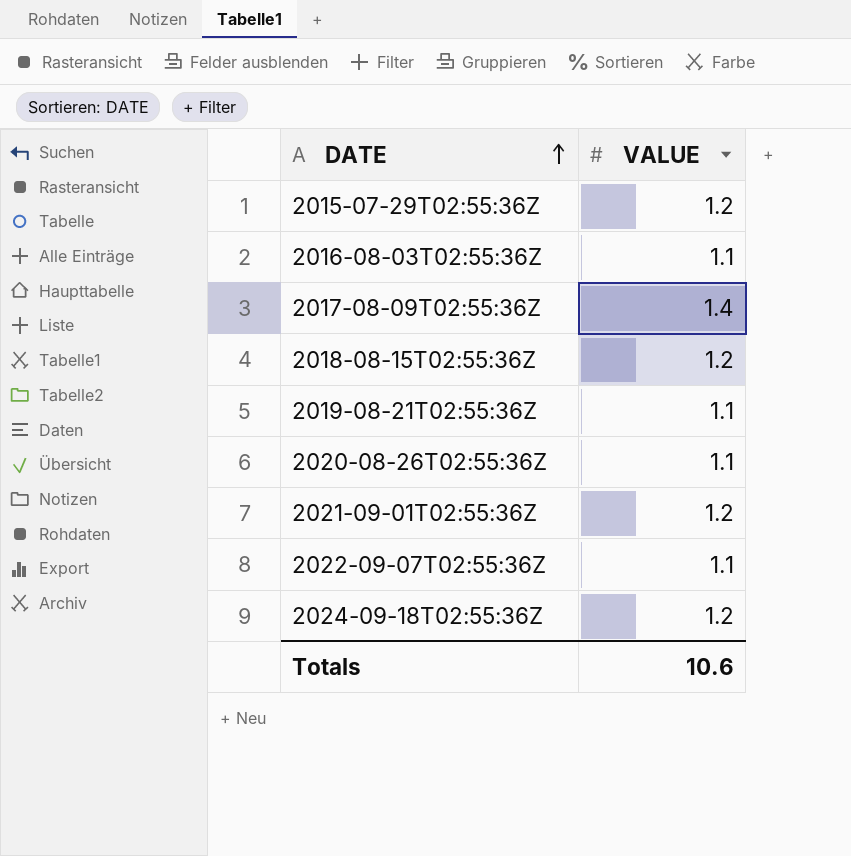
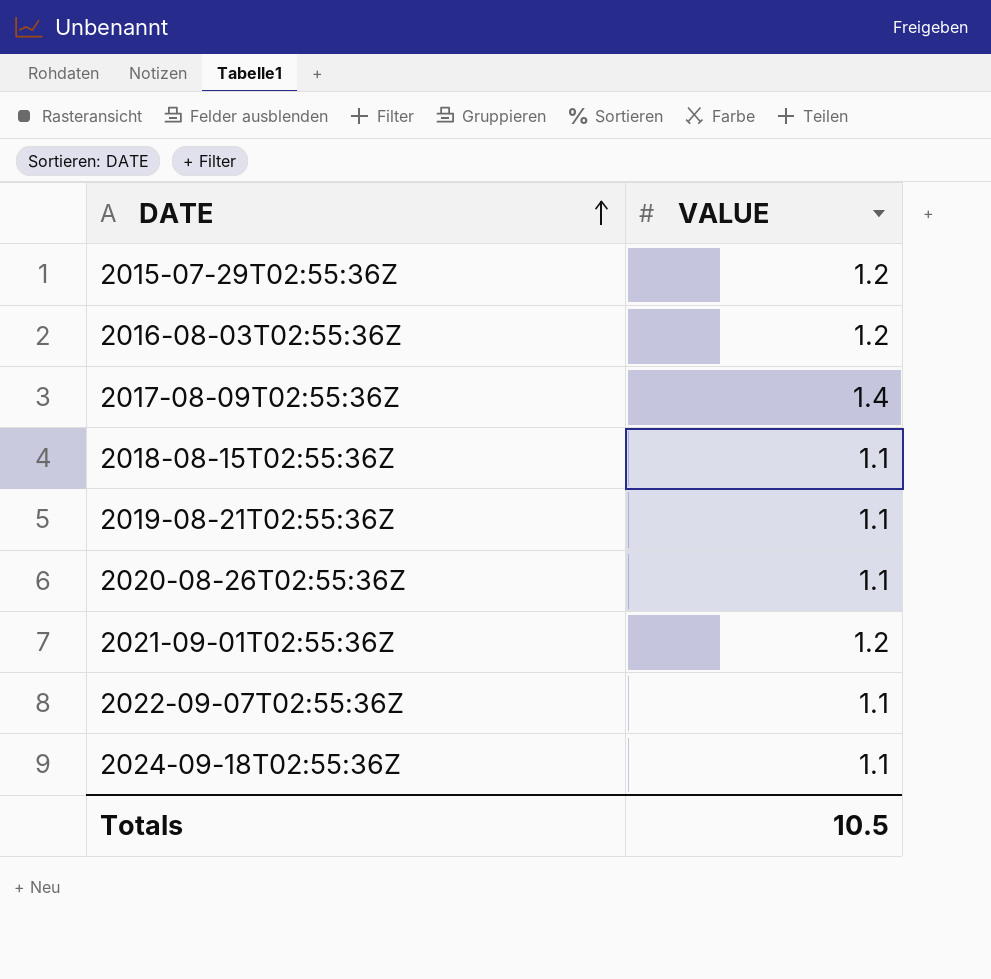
2016-08-03T02:55:36Z | VALUE: 1.1 -> 1.2
2018-08-15T02:55:36Z | VALUE: 1.2 -> 1.1
2024-09-18T02:55:36Z | VALUE: 1.2 -> 1.1
Totals | VALUE: 10.6 -> 10.5

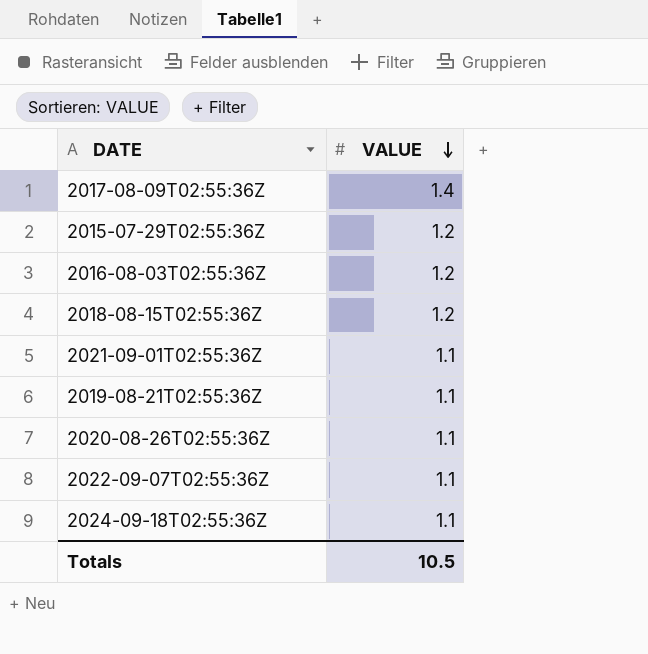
row order: DATE ascending -> VALUE descending
2018-08-15T02:55:36Z | VALUE: 1.1 -> 1.2
2021-09-01T02:55:36Z | VALUE: 1.2 -> 1.1

